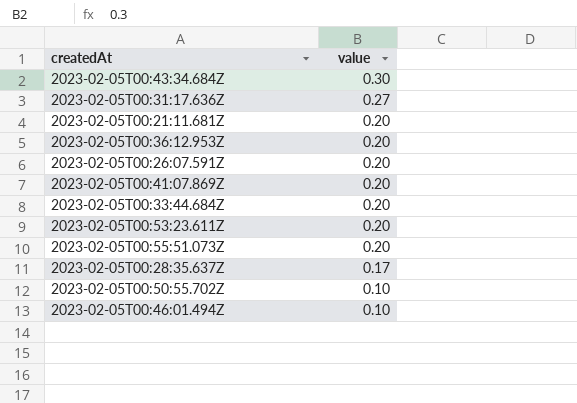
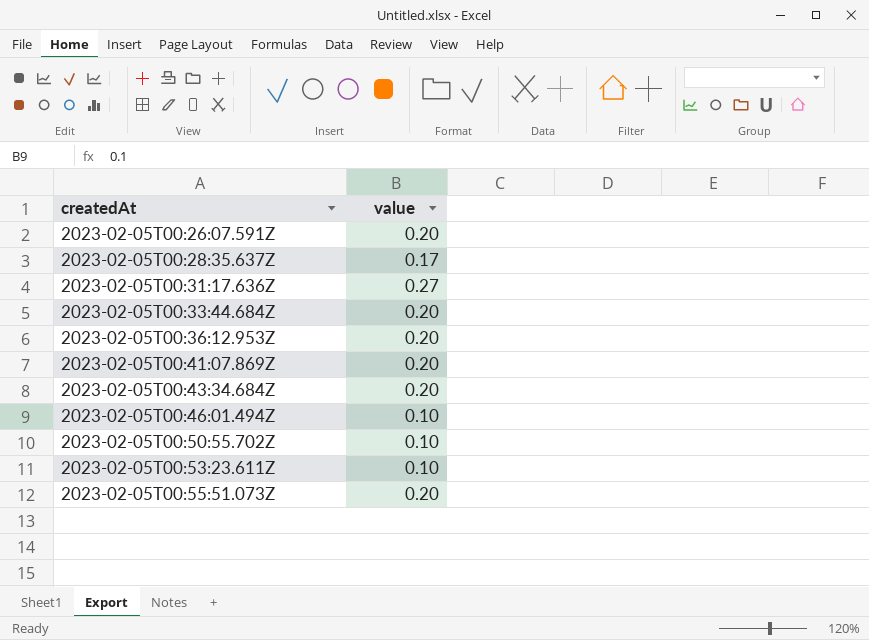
row order: value descending -> createdAt ascending
row 2023-02-05T00:21:11.681Z: 0.20 -> none
2023-02-05T00:43:34.684Z | value: 0.30 -> 0.20
2023-02-05T00:53:23.611Z | value: 0.20 -> 0.10

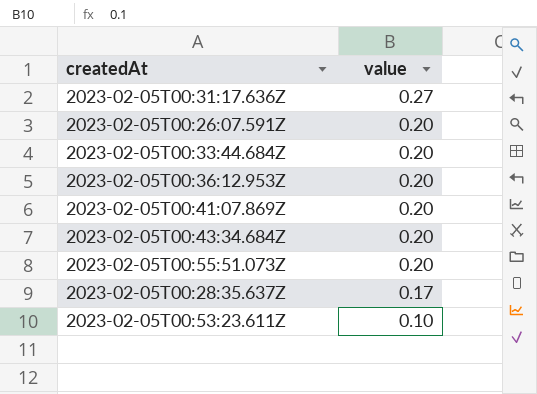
row order: createdAt ascending -> value descending
row 2023-02-05T00:46:01.494Z: 0.10 -> none
row 2023-02-05T00:50:55.702Z: 0.10 -> none

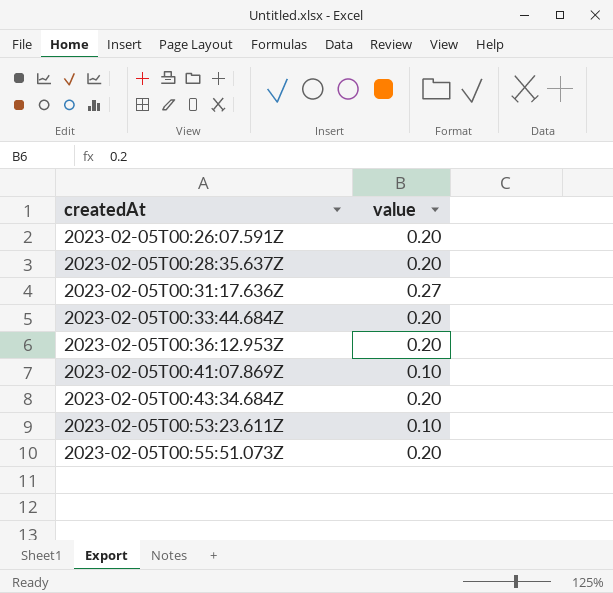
row order: value descending -> createdAt ascending
2023-02-05T00:28:35.637Z | value: 0.17 -> 0.20
2023-02-05T00:41:07.869Z | value: 0.20 -> 0.10

